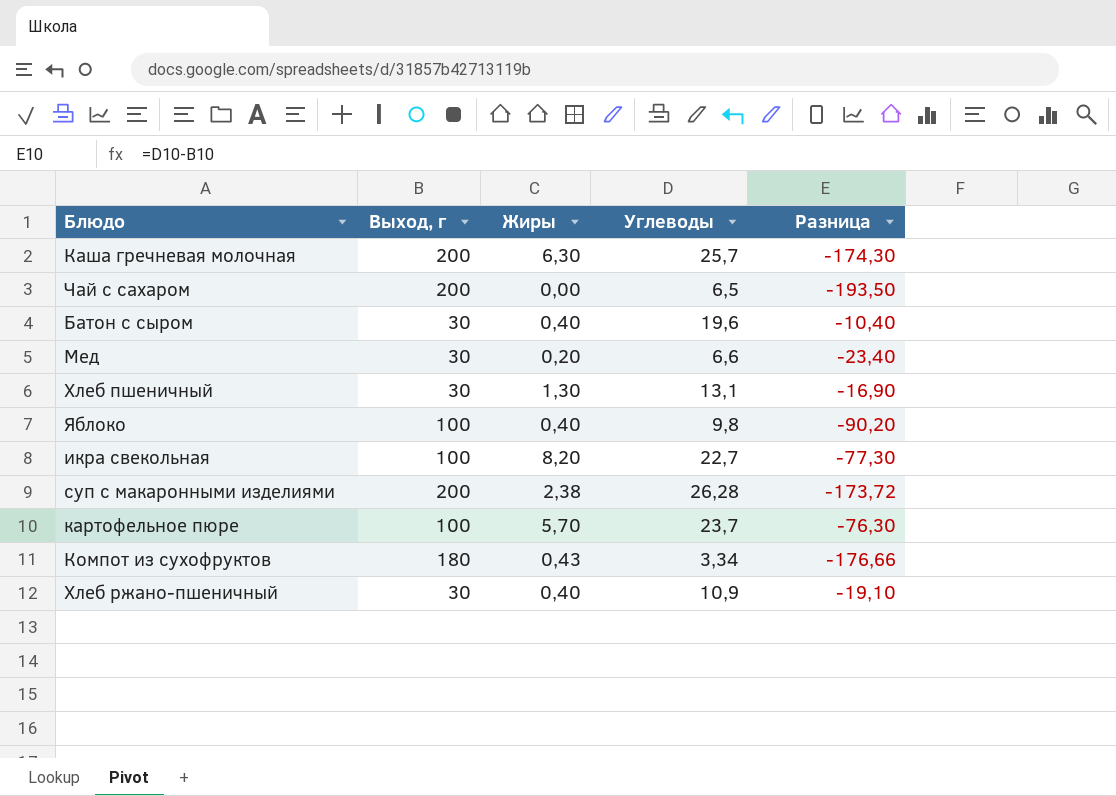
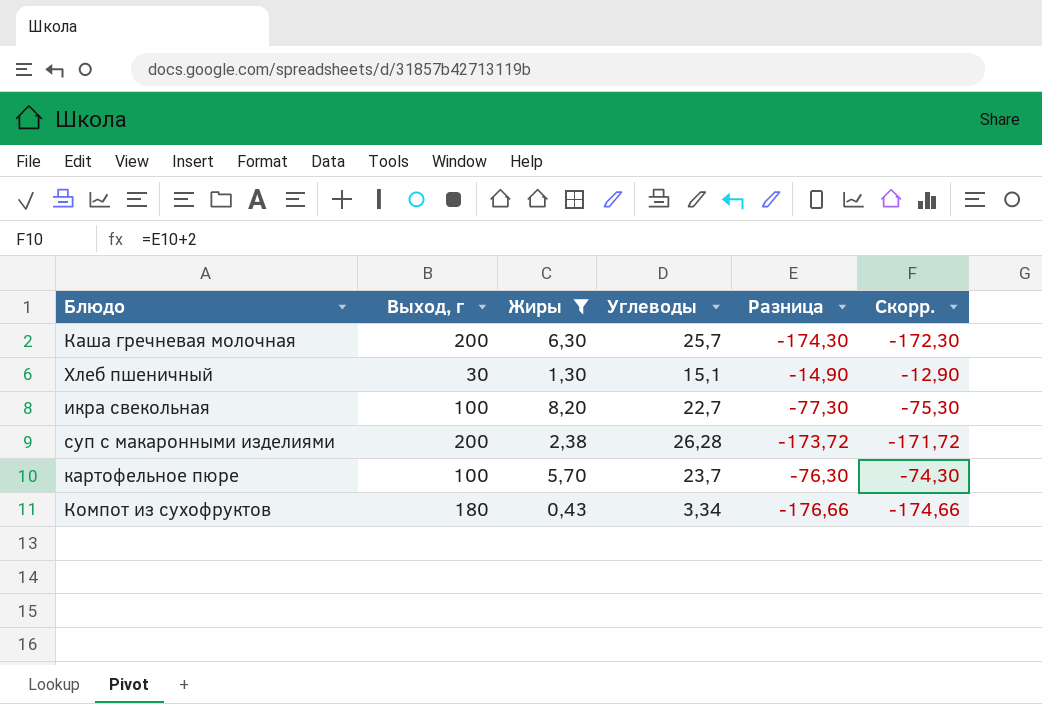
filter: none -> Жиры >= 0,43
column Скорр. | formula: none -> [Разница] + 2
Хлеб пшеничный | Углеводы: 13,1 -> 15,1
Хлеб пшеничный | Разница: -16,90 -> -14,90

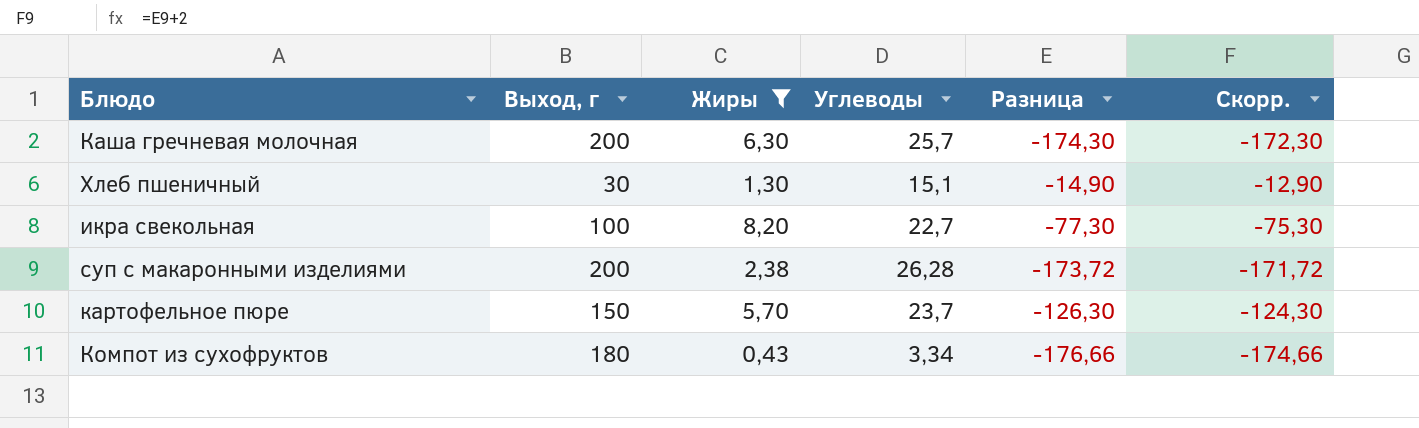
картофельное пюре | Выход, г: 100 -> 150
картофельное пюре | Разница: -76,30 -> -126,30
картофельное пюре | Скорр.: -74,30 -> -124,30

